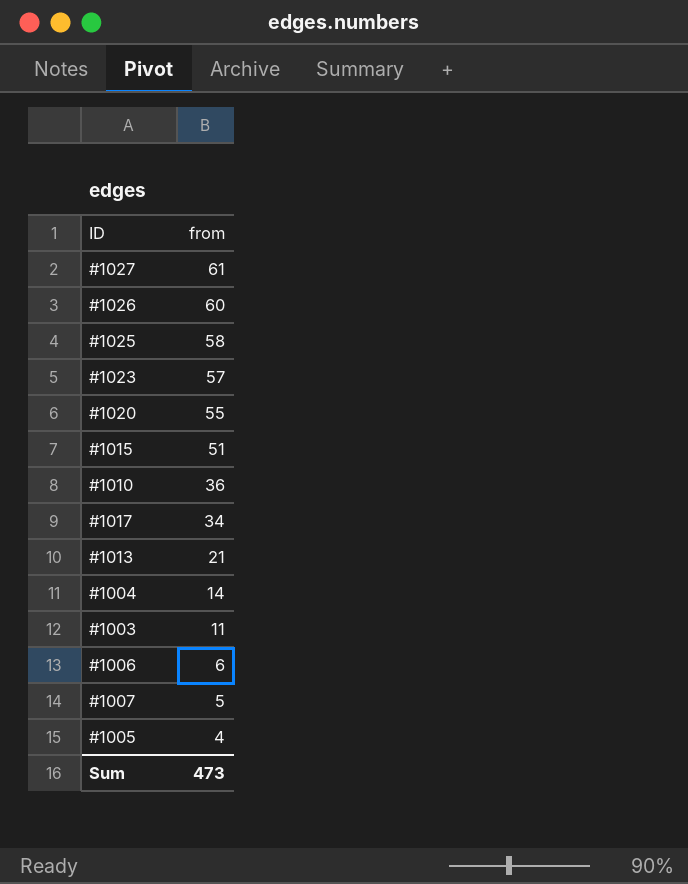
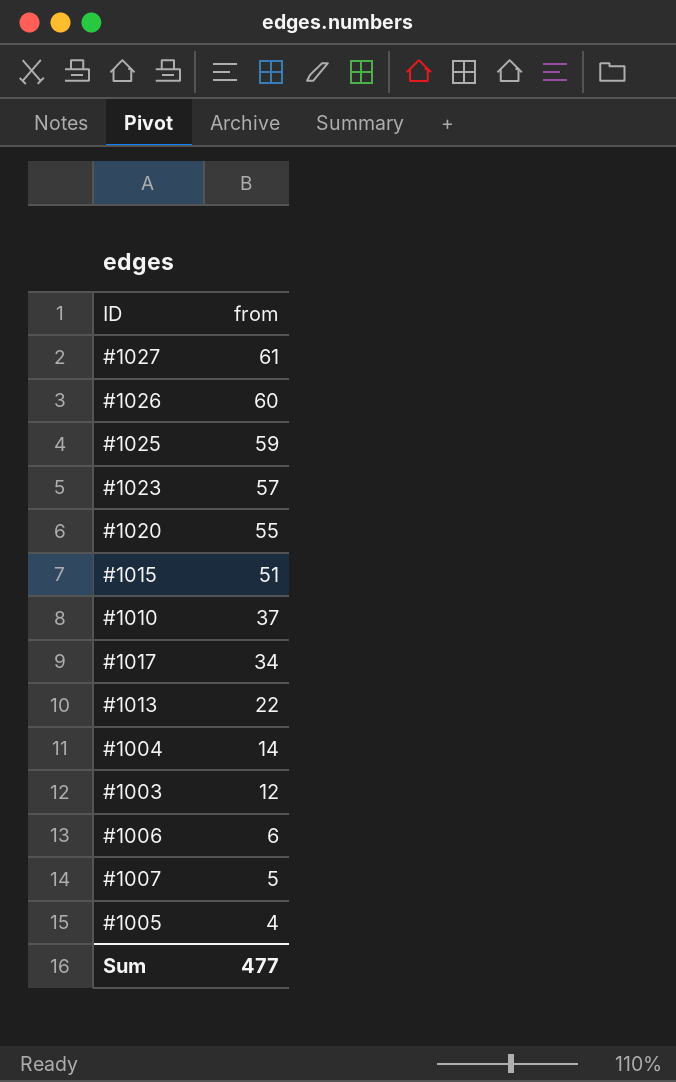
#1025 | from: 58 -> 59
#1010 | from: 36 -> 37
#1013 | from: 21 -> 22
#1003 | from: 11 -> 12
Sum | from: 473 -> 477

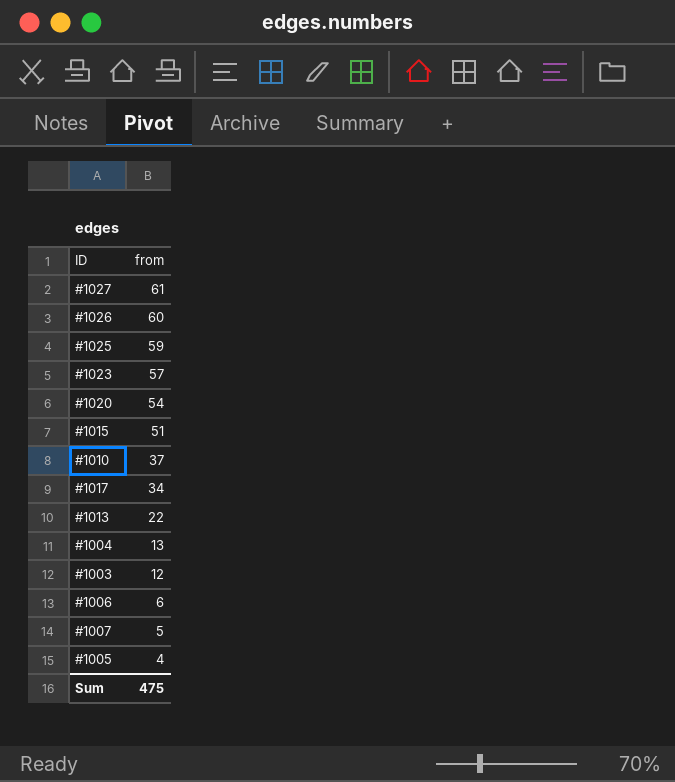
#1020 | from: 55 -> 54
#1004 | from: 14 -> 13
Sum | from: 477 -> 475

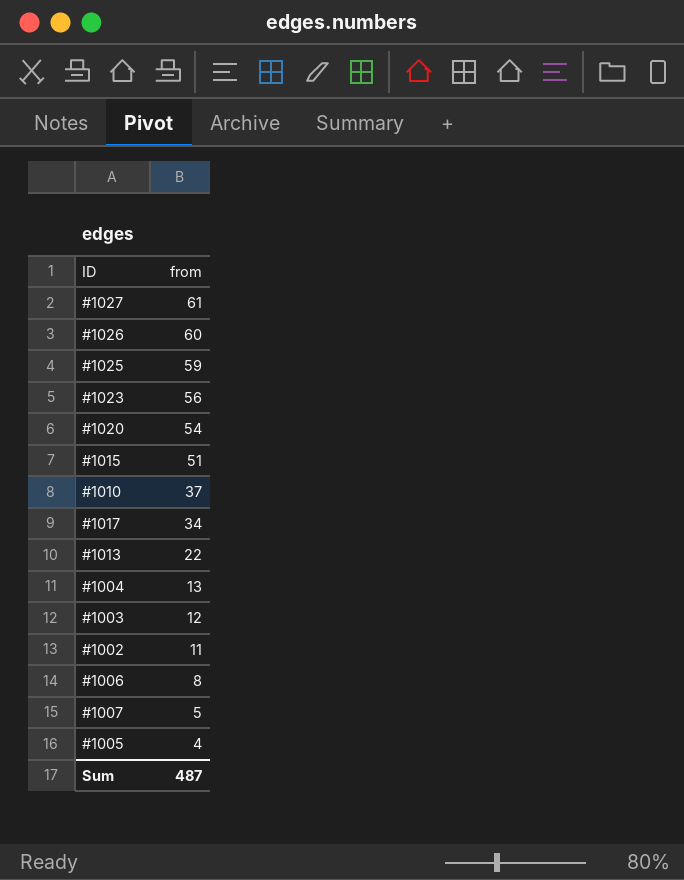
#1023 | from: 57 -> 56
row #1002: none -> 11
#1006 | from: 6 -> 8
Sum | from: 475 -> 487

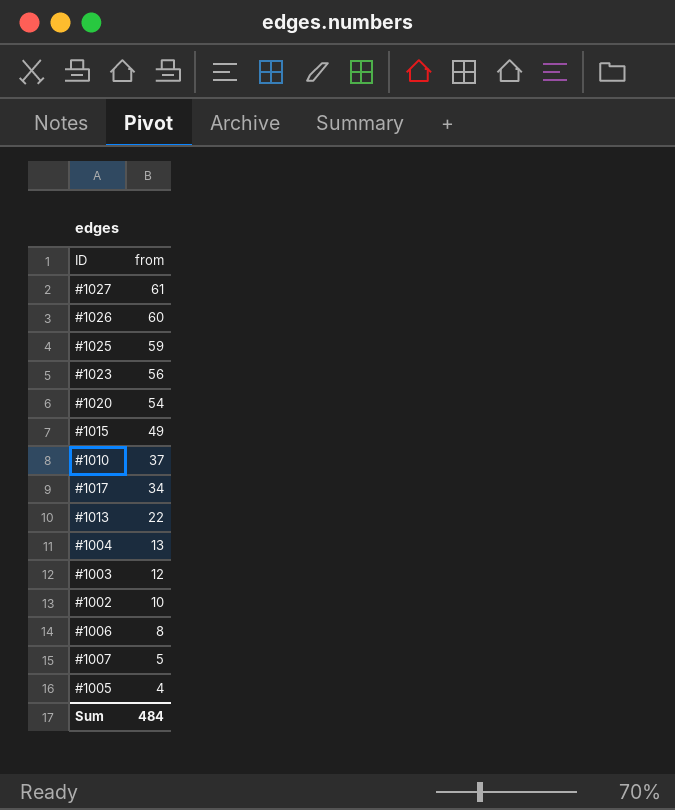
#1015 | from: 51 -> 49
#1002 | from: 11 -> 10
Sum | from: 487 -> 484

